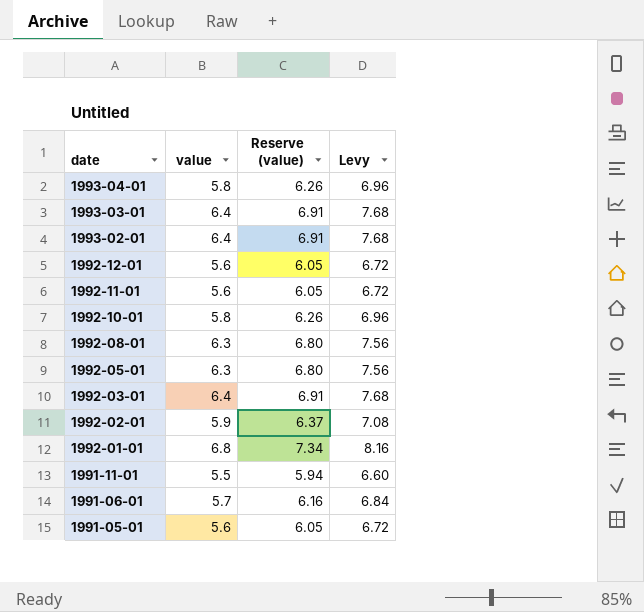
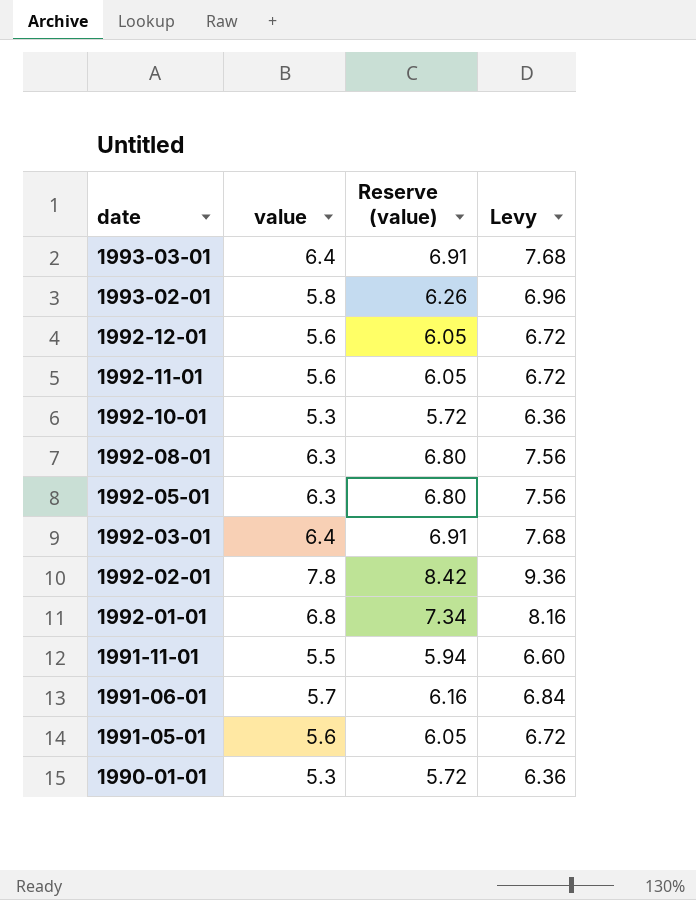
row 1993-04-01: 5.8 | 6.26 | 6.96 -> none
1993-02-01 | value: 6.4 -> 5.8
1993-02-01 | Reserve (value): 6.91 -> 6.26
1993-02-01 | Levy: 7.68 -> 6.96
1992-10-01 | value: 5.8 -> 5.3
1992-10-01 | Reserve (value): 6.26 -> 5.72
1992-10-01 | Levy: 6.96 -> 6.36
1992-02-01 | value: 5.9 -> 7.8
1992-02-01 | Reserve (value): 6.37 -> 8.42
1992-02-01 | Levy: 7.08 -> 9.36
row 1990-01-01: none -> 5.3 | 5.72 | 6.36

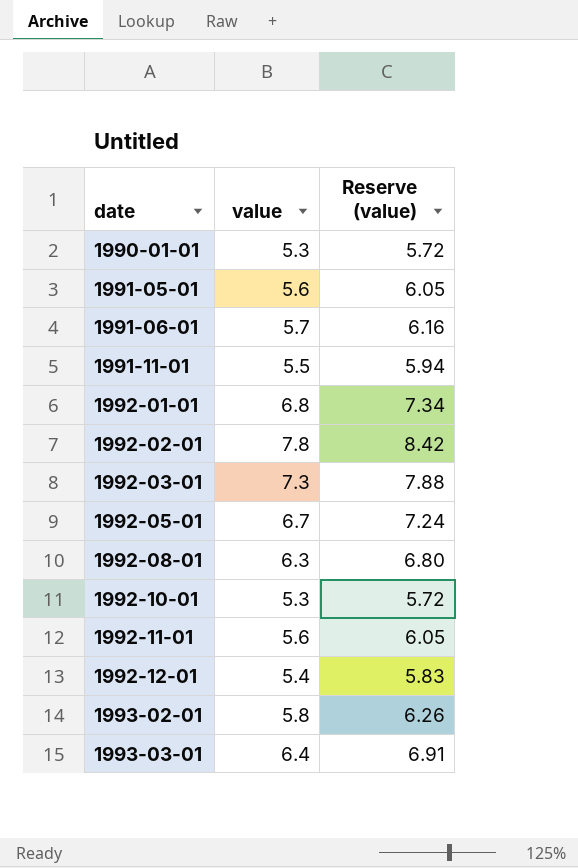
row order: date descending -> date ascending
column Levy | formula: [value] * 1.2 -> none
1992-03-01 | value: 6.4 -> 7.3
1992-03-01 | Reserve (value): 6.91 -> 7.88
1992-05-01 | value: 6.3 -> 6.7
1992-05-01 | Reserve (value): 6.80 -> 7.24
1992-12-01 | value: 5.6 -> 5.4
1992-12-01 | Reserve (value): 6.05 -> 5.83

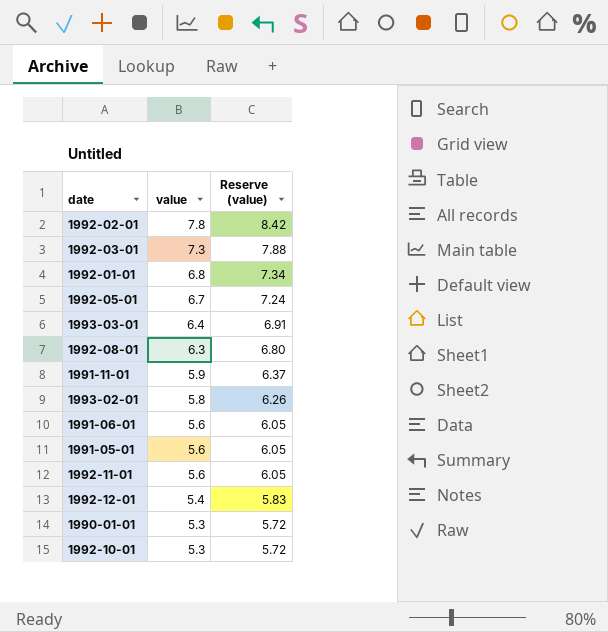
row order: date ascending -> value descending
1991-11-01 | value: 5.5 -> 5.9
1991-11-01 | Reserve (value): 5.94 -> 6.37
1991-06-01 | value: 5.7 -> 5.6
1991-06-01 | Reserve (value): 6.16 -> 6.05

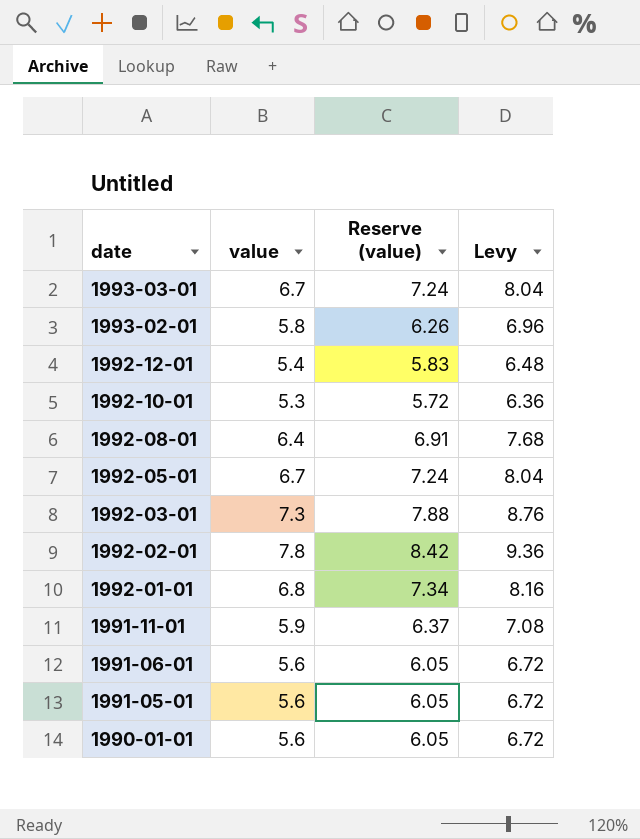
row order: value descending -> date descending
column Levy | formula: none -> [value] * 1.2
row 1992-11-01: 5.6 | 6.05 -> none
1993-03-01 | value: 6.4 -> 6.7
1993-03-01 | Reserve (value): 6.91 -> 7.24
1992-08-01 | value: 6.3 -> 6.4
1992-08-01 | Reserve (value): 6.80 -> 6.91
1990-01-01 | value: 5.3 -> 5.6
1990-01-01 | Reserve (value): 5.72 -> 6.05

